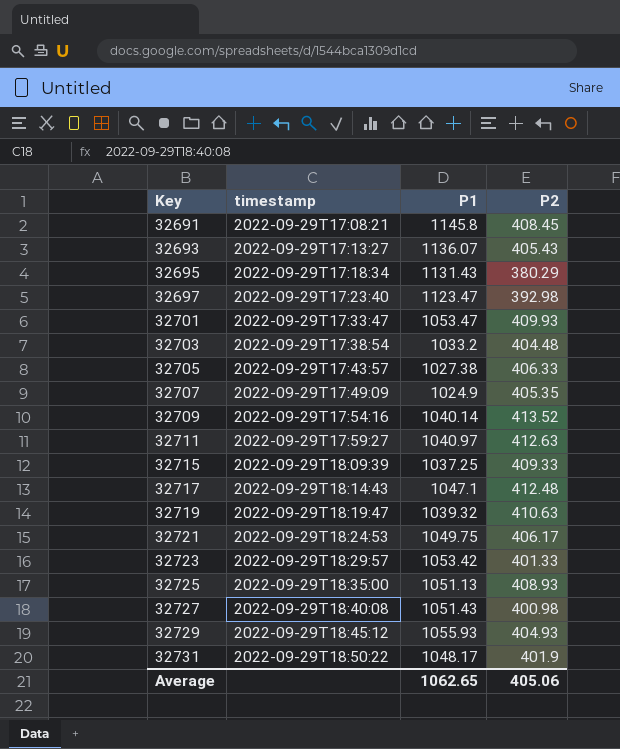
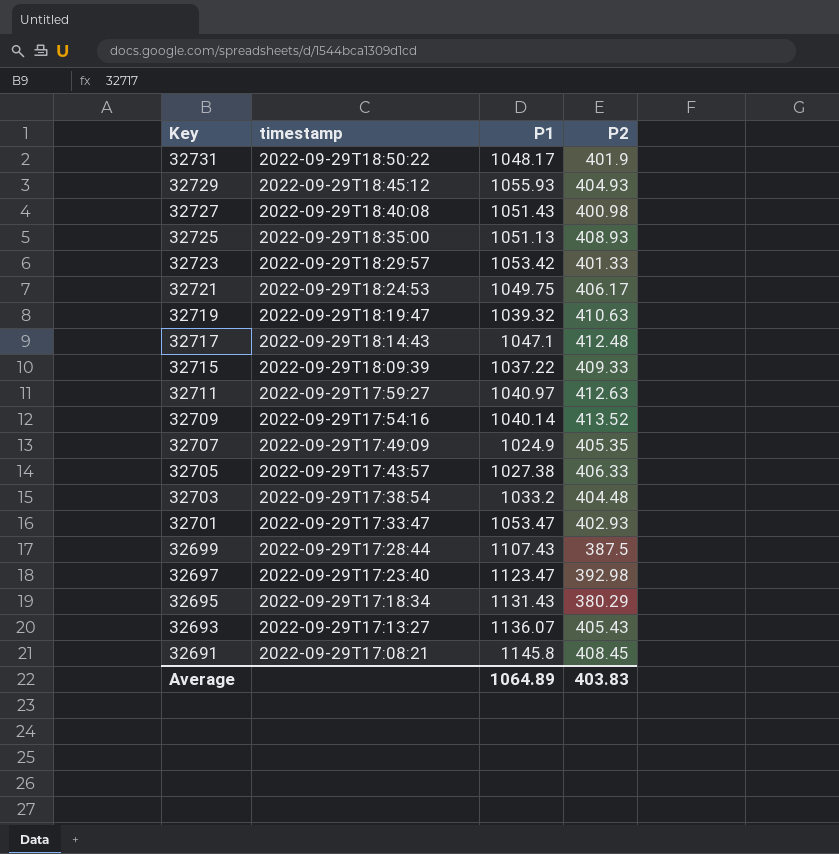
row order: Key ascending -> Key descending
32715 | P1: 1037.25 -> 1037.22
32701 | P2: 409.93 -> 402.93
row 32699: none -> 2022-09-29T17:28:44 | 1107.43 | 387.5
Average | P1: 1062.65 -> 1064.89
Average | P2: 405.06 -> 403.83

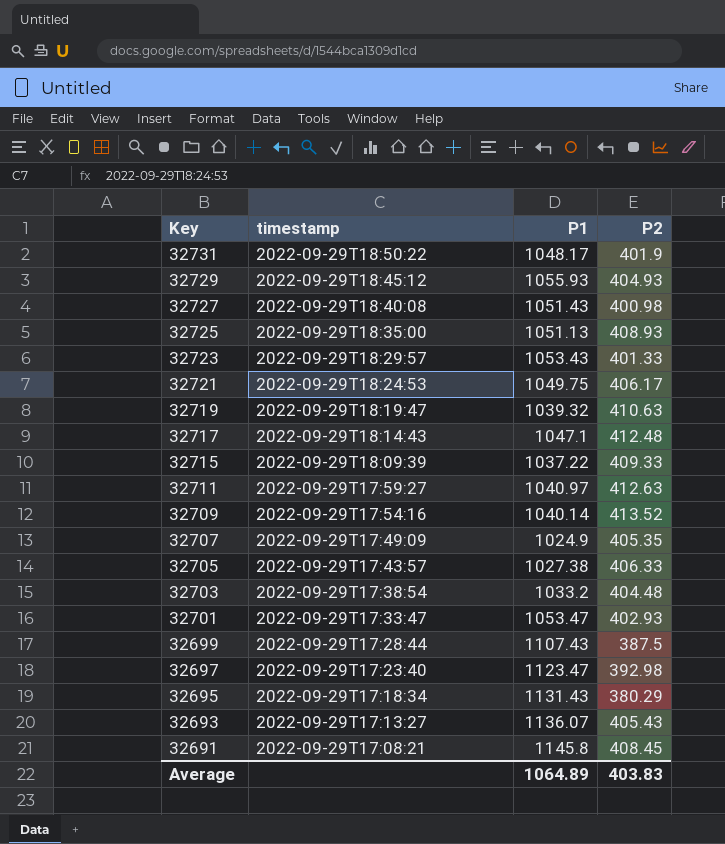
32723 | P1: 1053.42 -> 1053.43

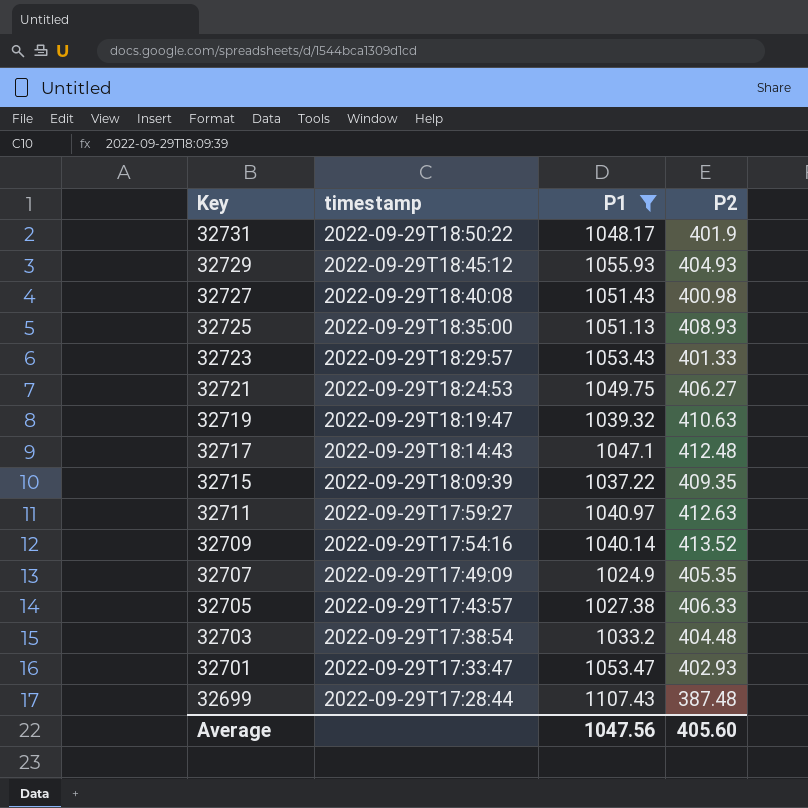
filter: none -> P1 <= 1107.43
32721 | P2: 406.17 -> 406.27
32715 | P2: 409.33 -> 409.35
32699 | P2: 387.5 -> 387.48
Average | P1: 1064.89 -> 1047.56
Average | P2: 403.83 -> 405.60

